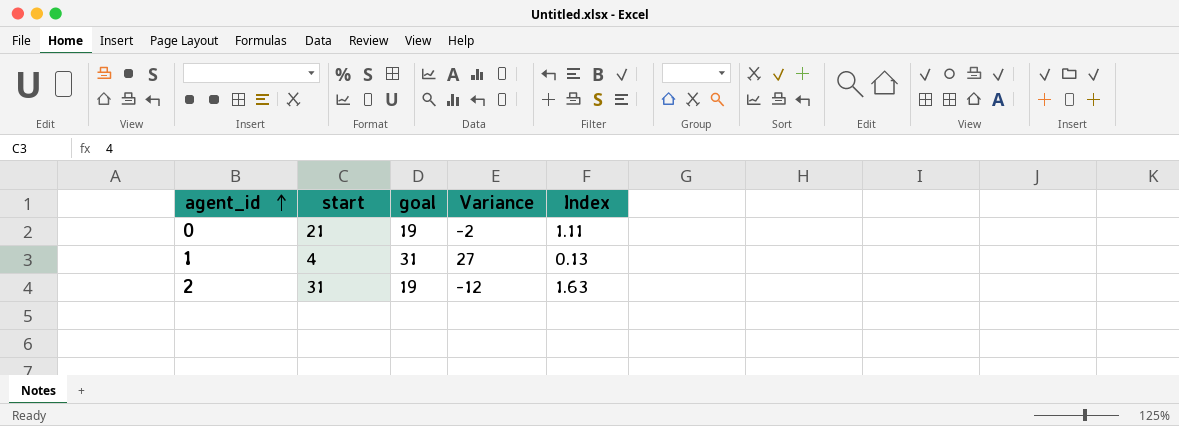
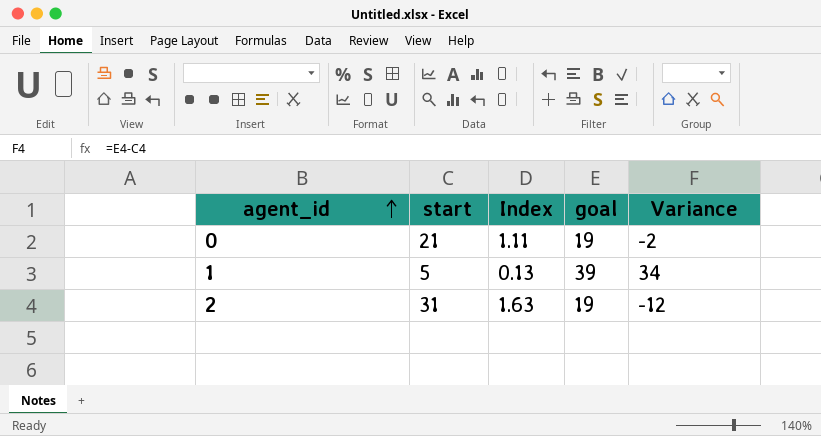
column Index | position: 5 -> 3
1 | start: 4 -> 5
1 | goal: 31 -> 39
1 | Variance: 27 -> 34

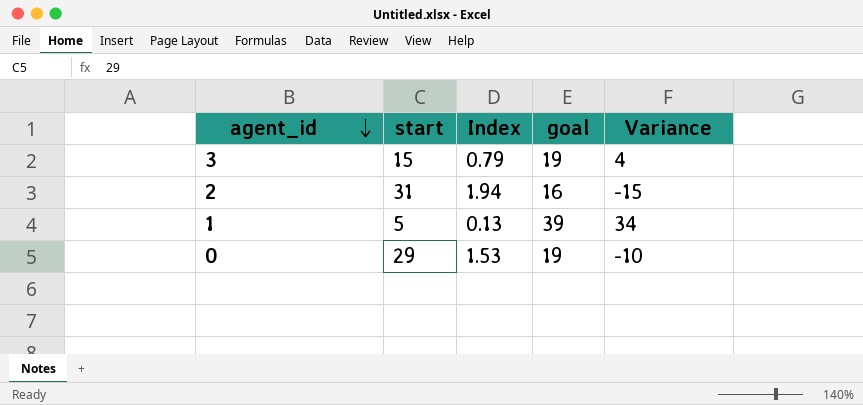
row order: agent_id ascending -> agent_id descending
row 3: none -> 15 | 0.79 | 19 | 4
2 | Index: 1.63 -> 1.94
2 | goal: 19 -> 16
2 | Variance: -12 -> -15
0 | start: 21 -> 29
0 | Index: 1.11 -> 1.53
0 | Variance: -2 -> -10

